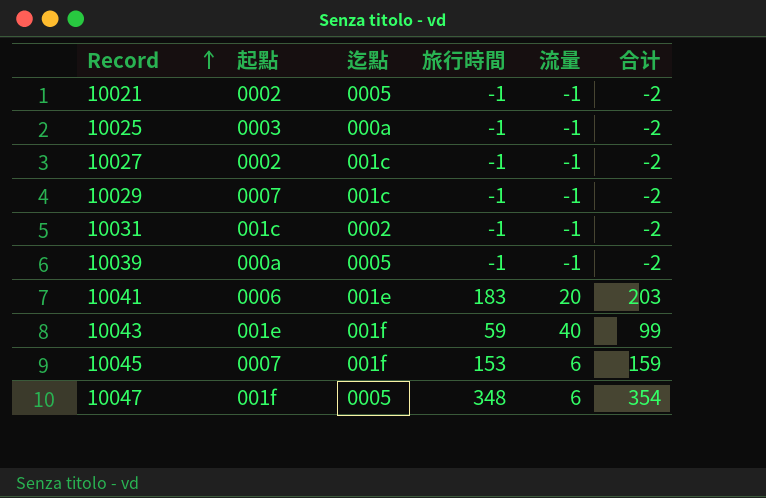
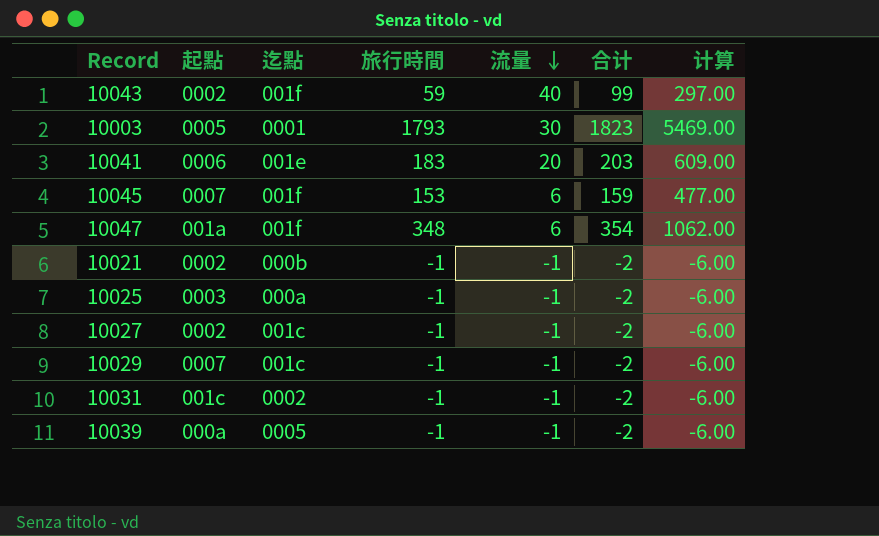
row order: Record ascending -> 流量 descending
column 计算 | formula: none -> [合计] * 3
10043 | 起點: 001e -> 0002
row 10003: none -> 0005 | 0001 | 1793 | 30 | 1823 | 5469.00
10047 | 起點: 001f -> 001a
10047 | 迄點: 0005 -> 001f
10021 | 迄點: 0005 -> 000b

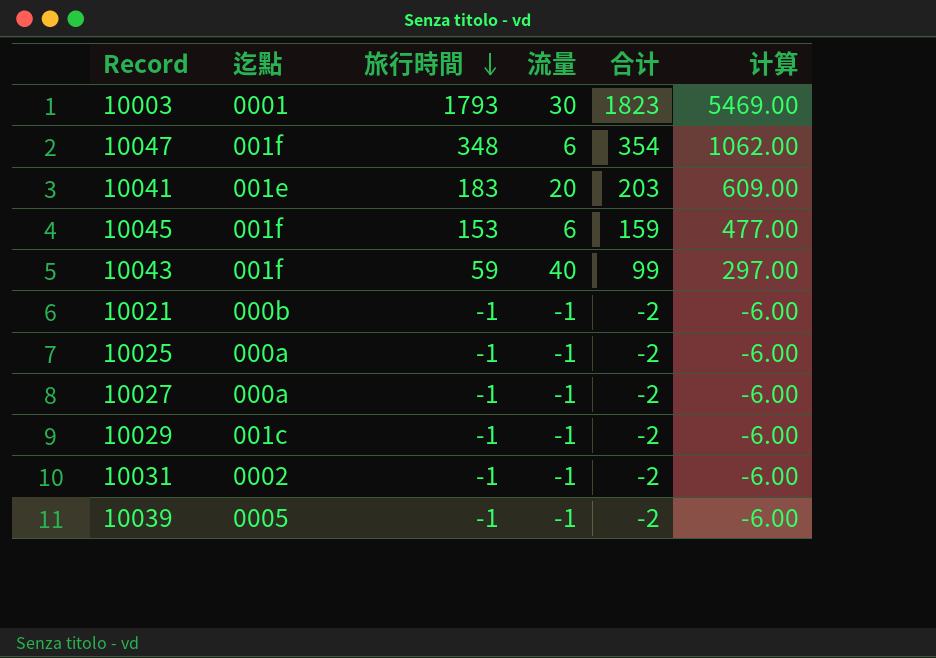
row order: 流量 descending -> 旅行時間 descending
column 起點 | position: 2 -> none
10027 | 迄點: 001c -> 000a

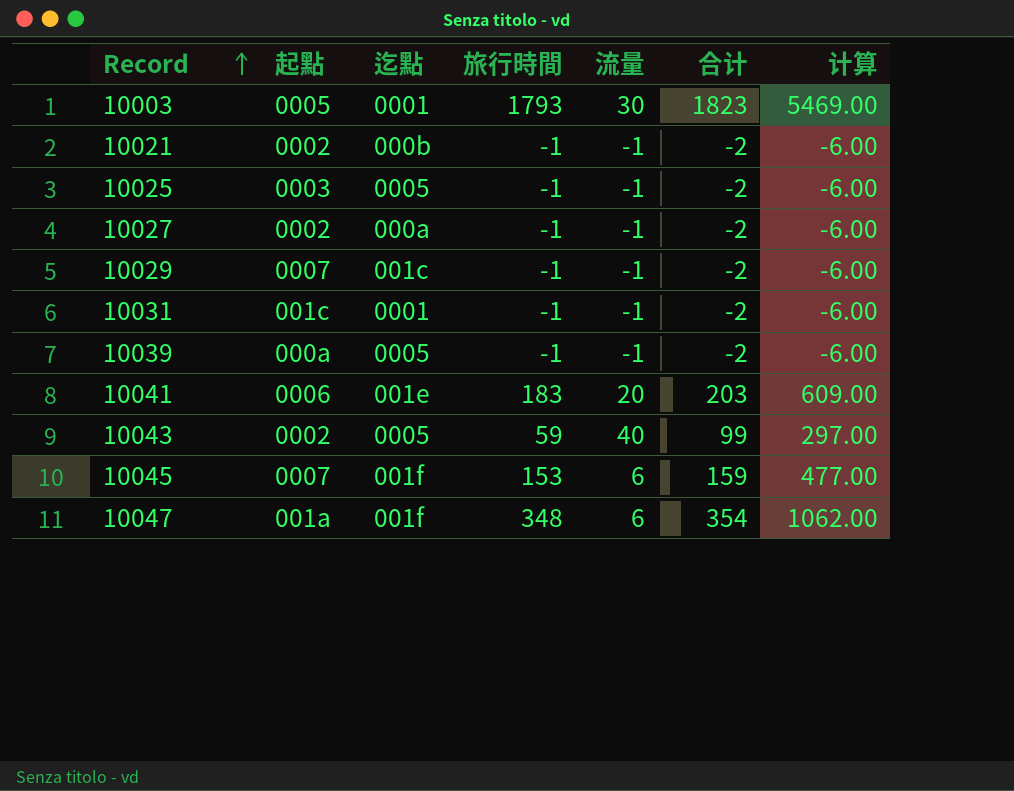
row order: 旅行時間 descending -> Record ascending
column 起點 | position: none -> 2
10025 | 迄點: 000a -> 0005
10031 | 迄點: 0002 -> 0001
10043 | 迄點: 001f -> 0005

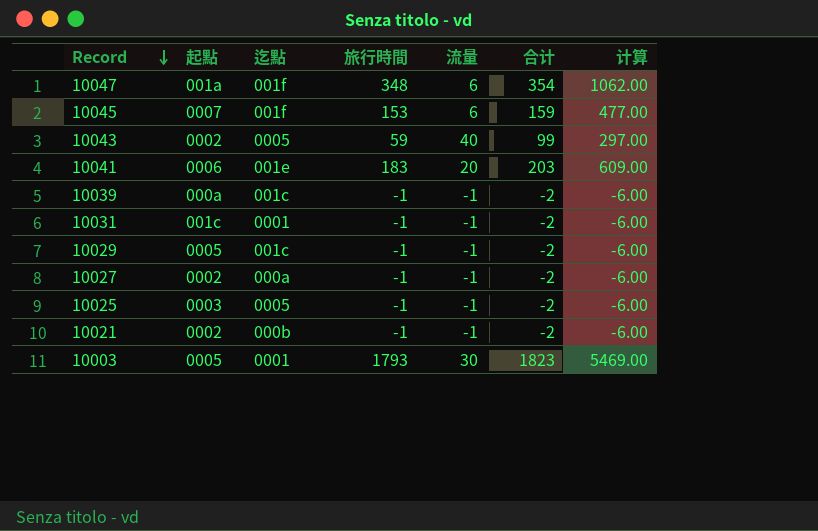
row order: Record ascending -> Record descending
10039 | 迄點: 0005 -> 001c
10029 | 起點: 0007 -> 0005

